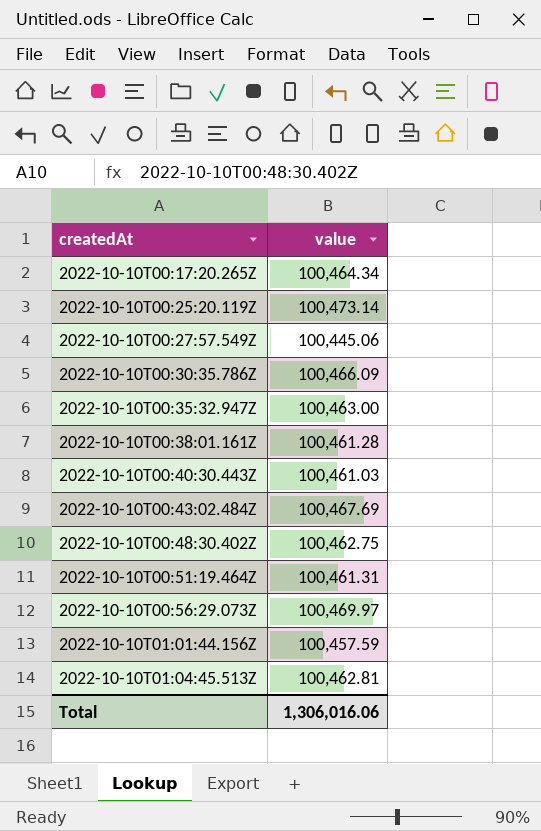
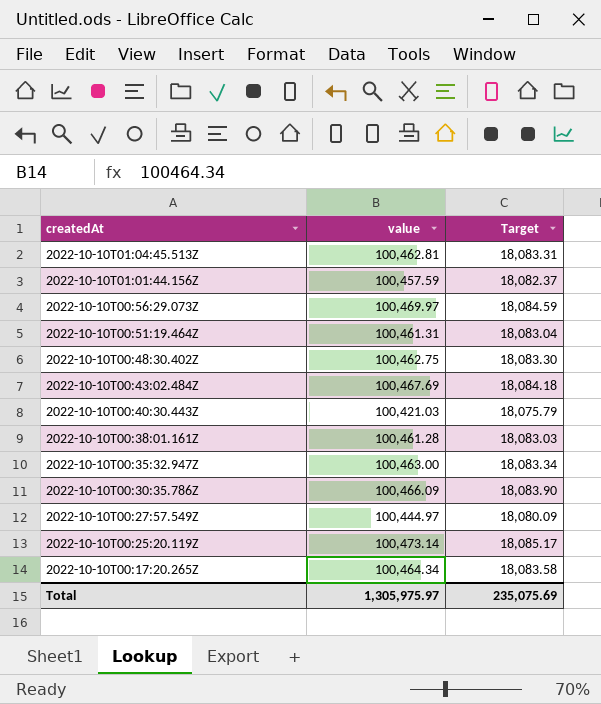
row order: createdAt ascending -> createdAt descending
column Target | formula: none -> [value] * 0.18
2022-10-10T00:40:30.443Z | value: 100,461.03 -> 100,421.03
2022-10-10T00:27:57.549Z | value: 100,445.06 -> 100,444.97
Total | value: 1,306,016.06 -> 1,305,975.97

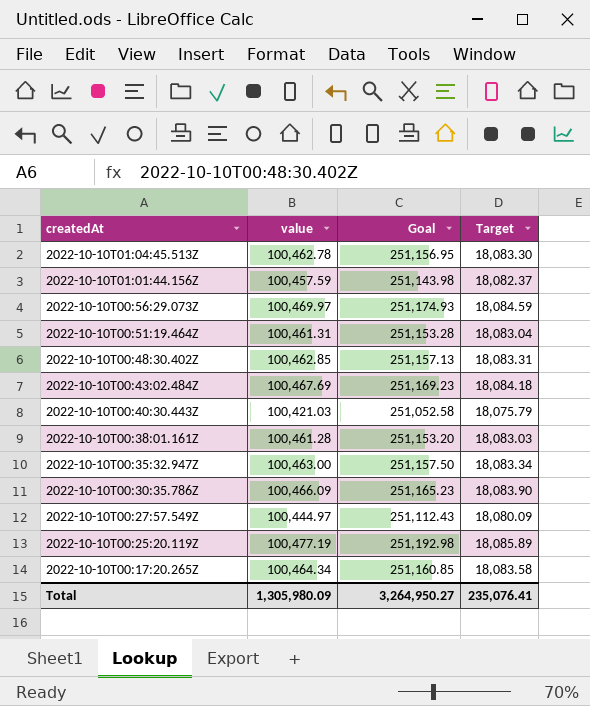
column Goal | formula: none -> [value] * 2.5
2022-10-10T01:04:45.513Z | value: 100,462.81 -> 100,462.78
2022-10-10T01:04:45.513Z | Target: 18,083.31 -> 18,083.30
2022-10-10T00:48:30.402Z | value: 100,462.75 -> 100,462.85
2022-10-10T00:48:30.402Z | Target: 18,083.30 -> 18,083.31
2022-10-10T00:25:20.119Z | value: 100,473.14 -> 100,477.19
2022-10-10T00:25:20.119Z | Target: 18,085.17 -> 18,085.89
Total | value: 1,305,975.97 -> 1,305,980.09
Total | Target: 235,075.69 -> 235,076.41

